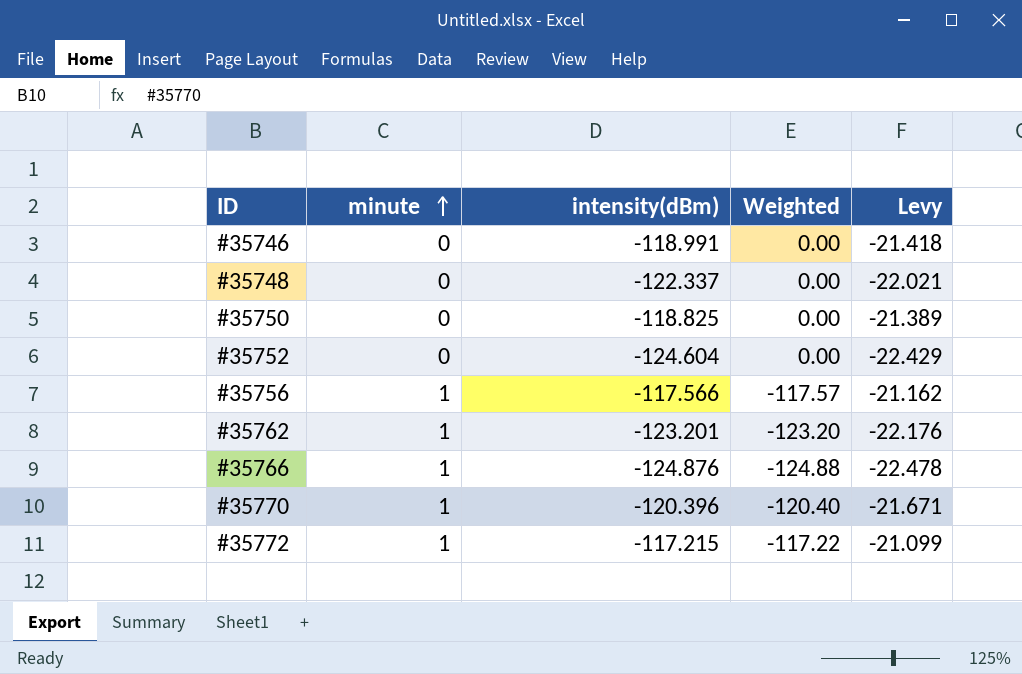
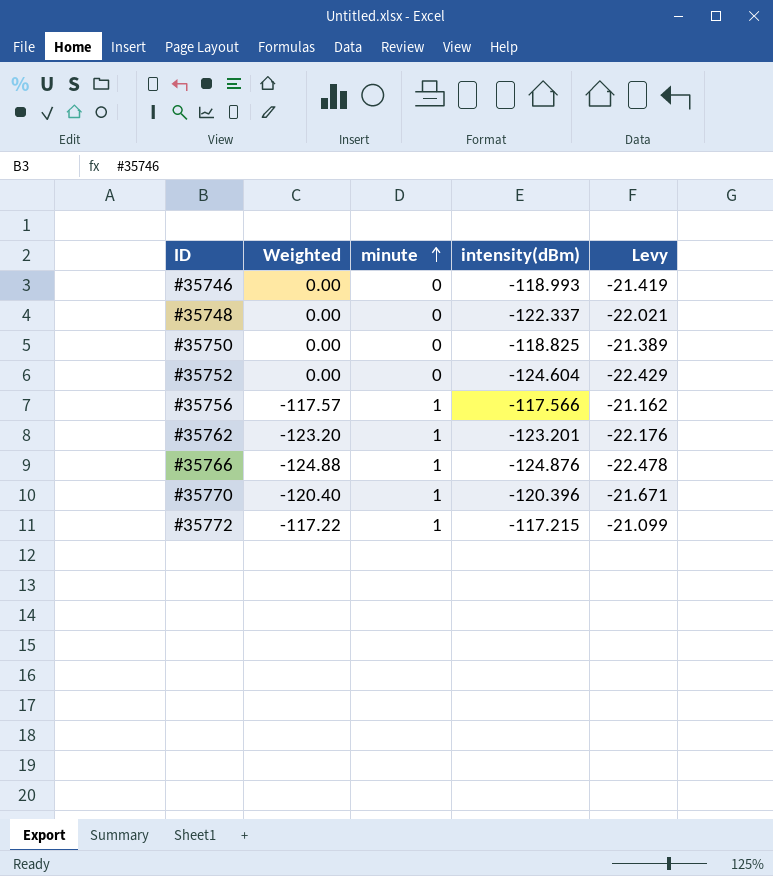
column Weighted | position: 4 -> 2
#35746 | intensity(dBm): -118.991 -> -118.993
#35746 | Levy: -21.418 -> -21.419

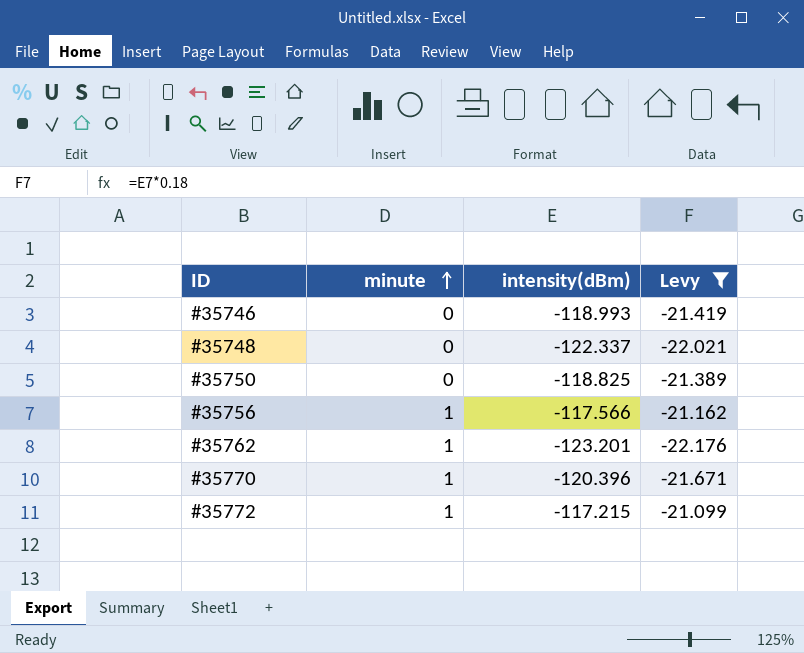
filter: none -> Levy >= -22.176
column Weighted | formula: [minute] * [intensity(dBm)] -> none

